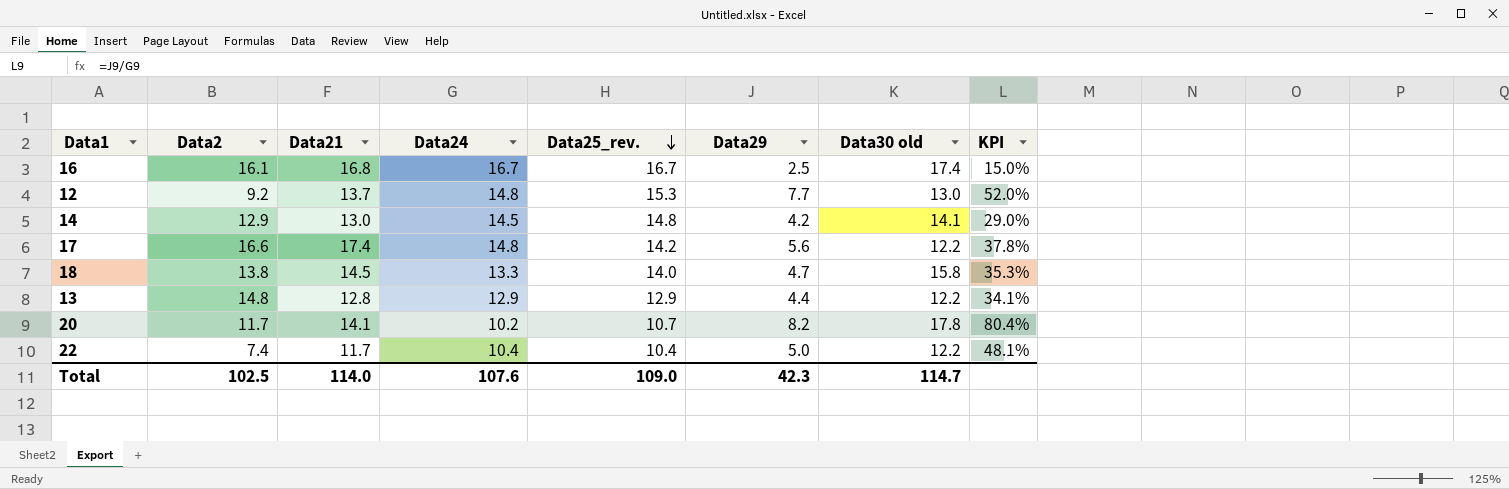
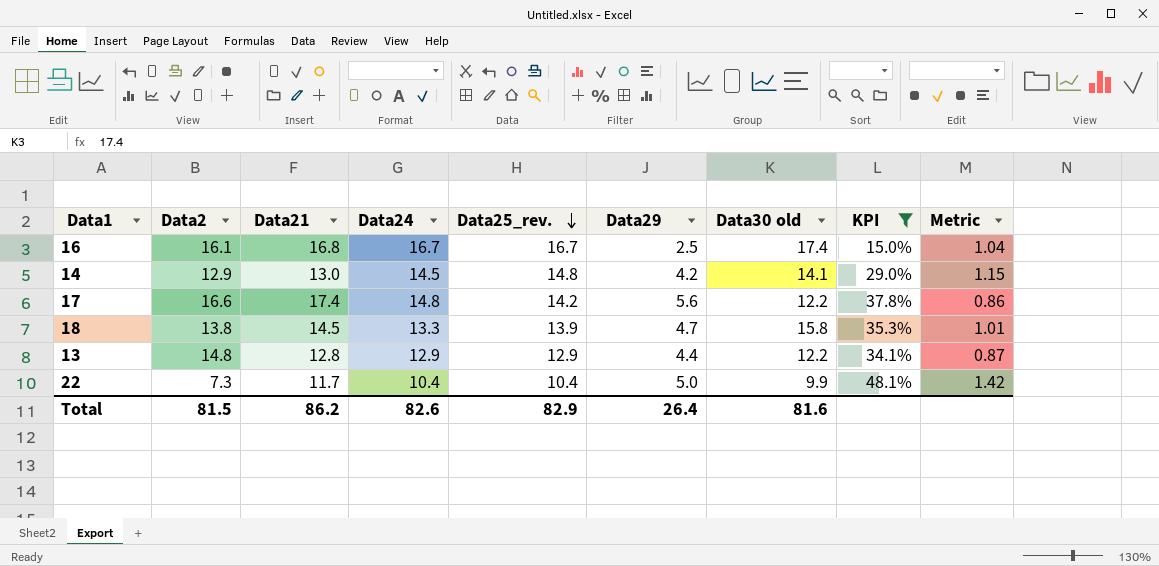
filter: none -> KPI <= 48.1%
column Metric | formula: none -> [Data25_rev.] / [Data2]
18 | Data25_rev.: 14.0 -> 13.9
22 | Data2: 7.4 -> 7.3
22 | Data30 old: 12.2 -> 9.9
Total | Data2: 102.5 -> 81.5
Total | Data21: 114.0 -> 86.2
Total | Data24: 107.6 -> 82.6
Total | Data25_rev.: 109.0 -> 82.9
Total | Data29: 42.3 -> 26.4
Total | Data30 old: 114.7 -> 81.6

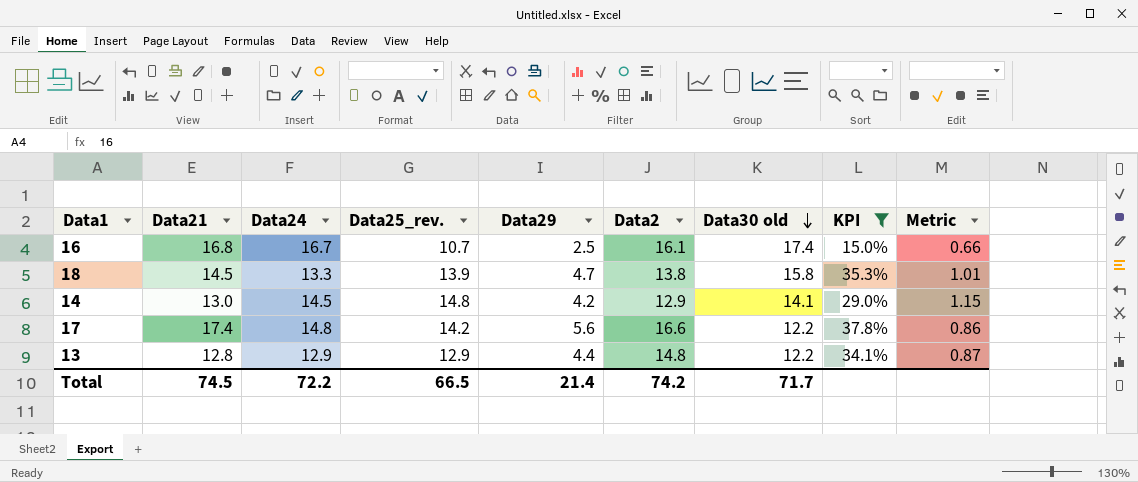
row order: Data25_rev. descending -> Data30 old descending
column Data2 | position: 2 -> 6
row 22: 7.3 | 11.7 | 10.4 | 10.4 | 5.0 | 9.9 | 48.1% | 1.42 -> none
16 | Data25_rev.: 16.7 -> 10.7
16 | Metric: 1.04 -> 0.66
Total | Data21: 86.2 -> 74.5
Total | Data24: 82.6 -> 72.2
Total | Data25_rev.: 82.9 -> 66.5
Total | Data29: 26.4 -> 21.4
Total | Data2: 81.5 -> 74.2
Total | Data30 old: 81.6 -> 71.7

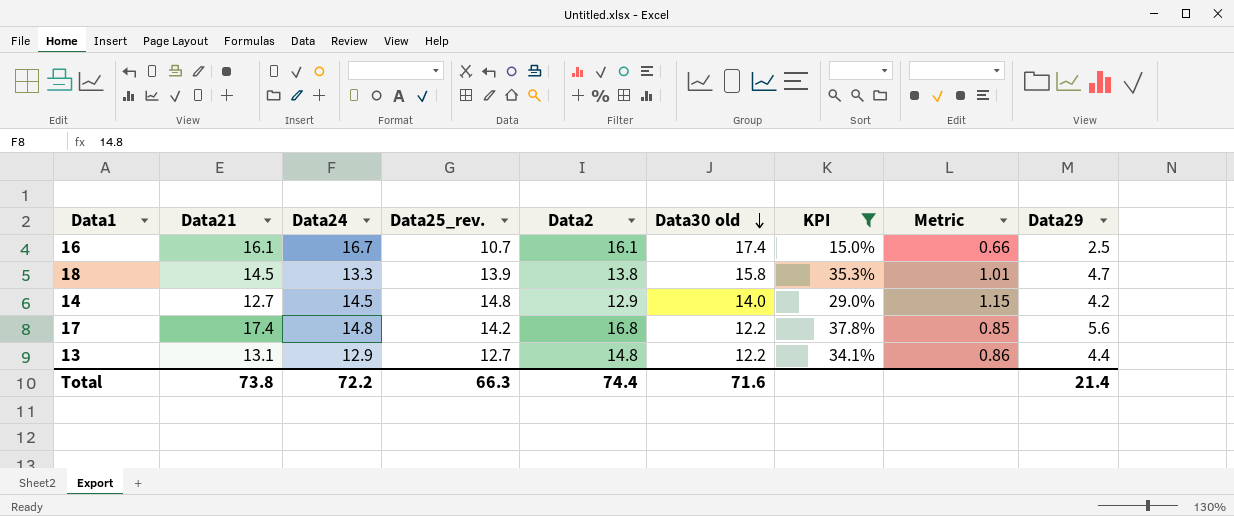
column Data29 | position: 5 -> 9
16 | Data21: 16.8 -> 16.1
14 | Data21: 13.0 -> 12.7
14 | Data30 old: 14.1 -> 14.0
17 | Data2: 16.6 -> 16.8
17 | Metric: 0.86 -> 0.85
13 | Data21: 12.8 -> 13.1
13 | Data25_rev.: 12.9 -> 12.7
13 | Metric: 0.87 -> 0.86
Total | Data21: 74.5 -> 73.8
Total | Data25_rev.: 66.5 -> 66.3
Total | Data2: 74.2 -> 74.4
Total | Data30 old: 71.7 -> 71.6

